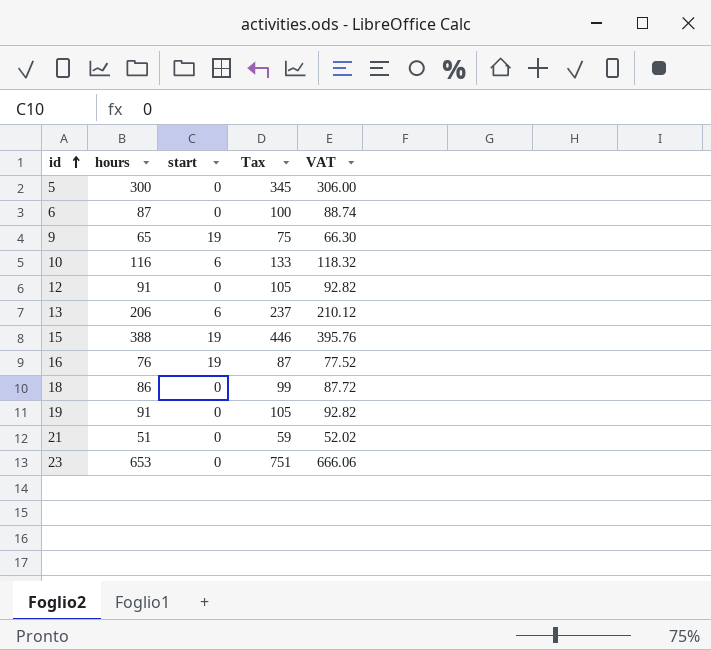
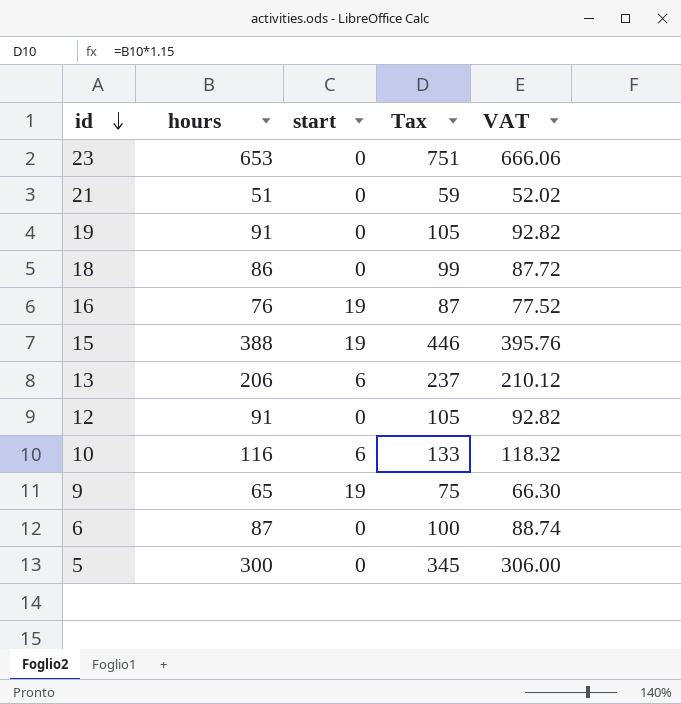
row order: id ascending -> id descending

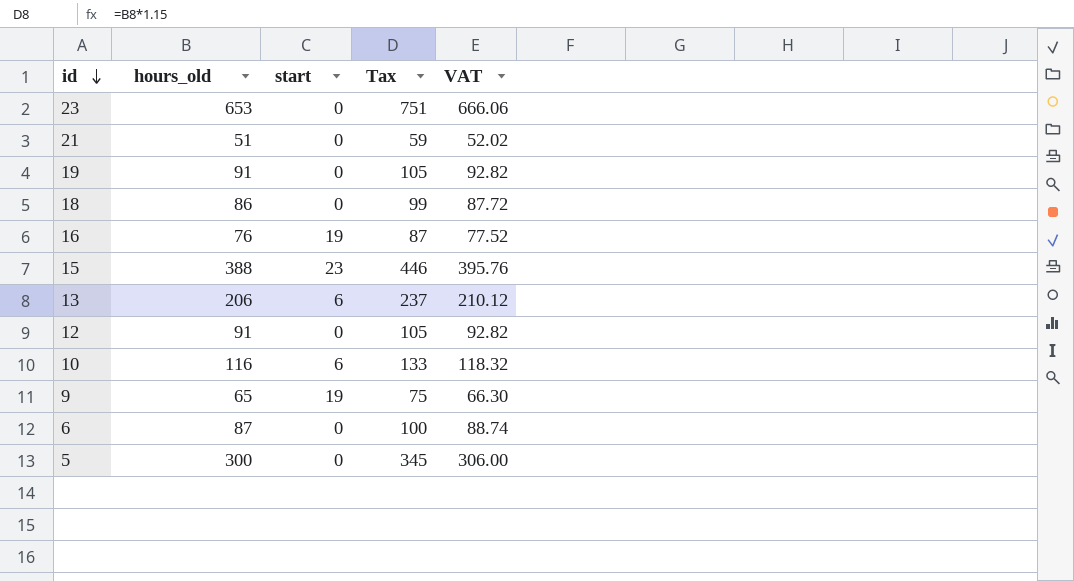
column name: hours -> hours_old
15 | start: 19 -> 23

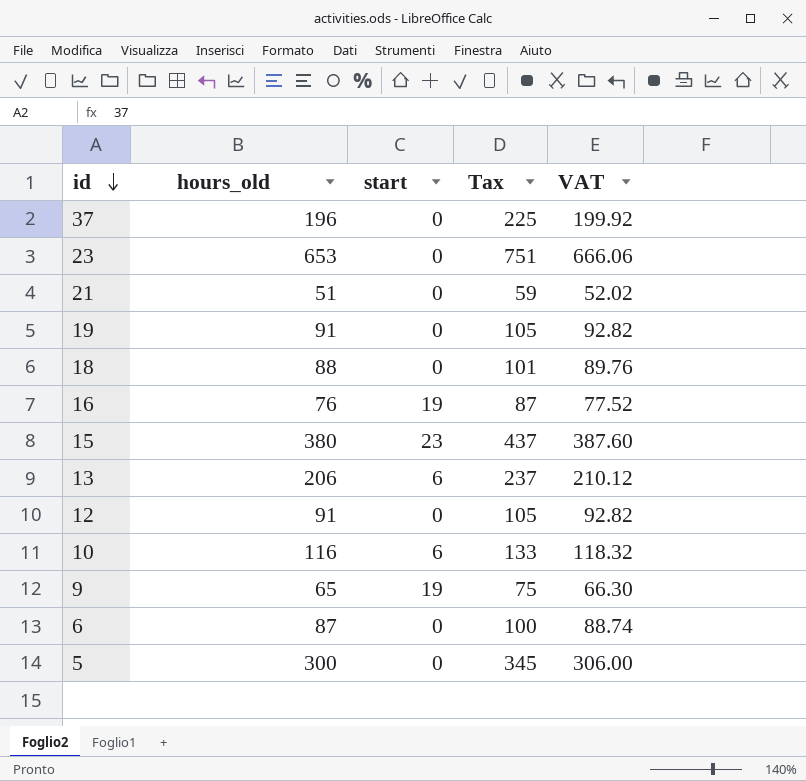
row 37: none -> 196 | 0 | 225 | 199.92
18 | hours_old: 86 -> 88
18 | Tax: 99 -> 101
18 | VAT: 87.72 -> 89.76
15 | hours_old: 388 -> 380
15 | Tax: 446 -> 437
15 | VAT: 395.76 -> 387.60

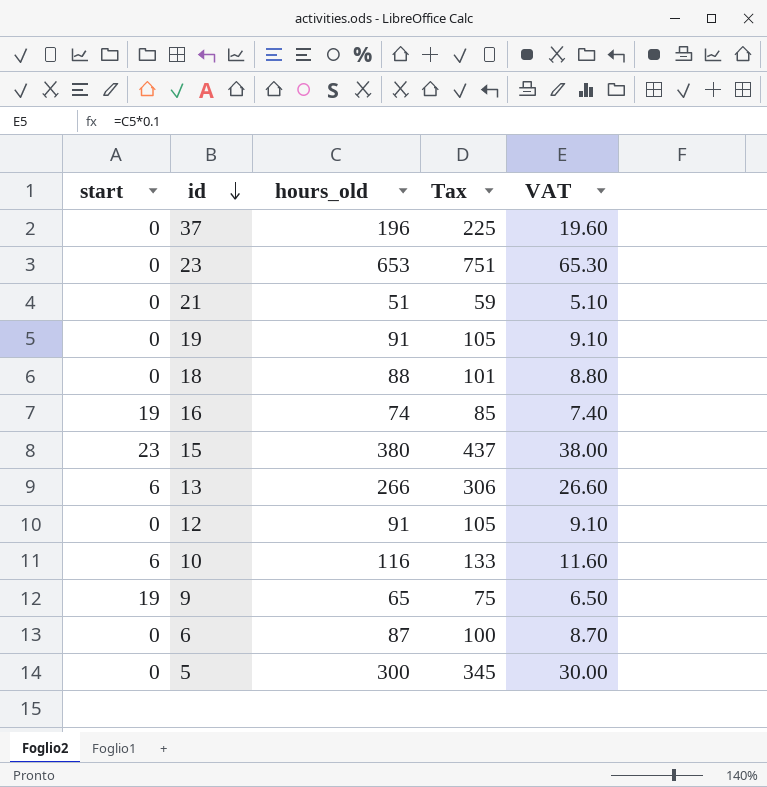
column start | position: 3 -> 1
column VAT | formula: [hours_old] * 1.02 -> [hours_old] * 0.1
16 | hours_old: 76 -> 74
16 | Tax: 87 -> 85
13 | hours_old: 206 -> 266
13 | Tax: 237 -> 306

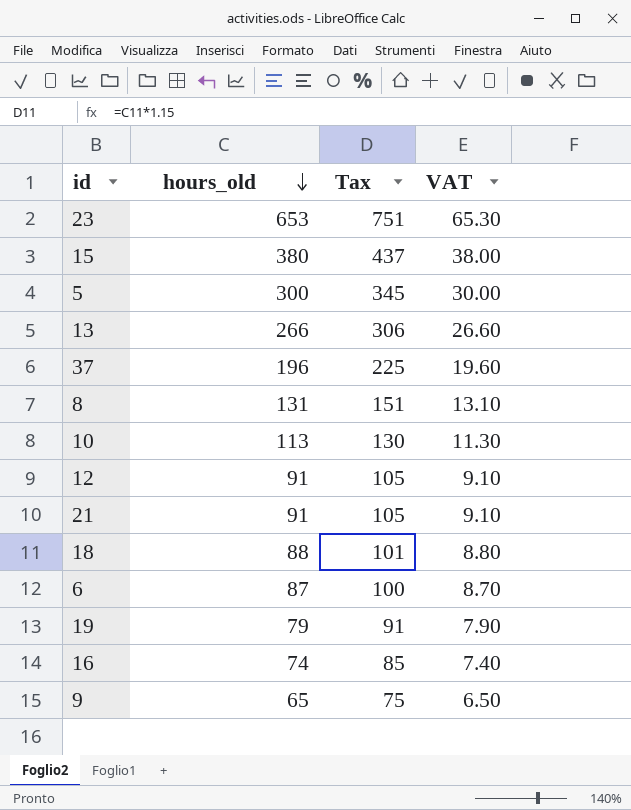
row order: id descending -> hours_old descending
column start | position: 1 -> none
row 8: none -> 131 | 151 | 13.10
10 | hours_old: 116 -> 113
10 | Tax: 133 -> 130
10 | VAT: 11.60 -> 11.30
21 | hours_old: 51 -> 91
21 | Tax: 59 -> 105
21 | VAT: 5.10 -> 9.10
19 | hours_old: 91 -> 79
19 | Tax: 105 -> 91
19 | VAT: 9.10 -> 7.90

